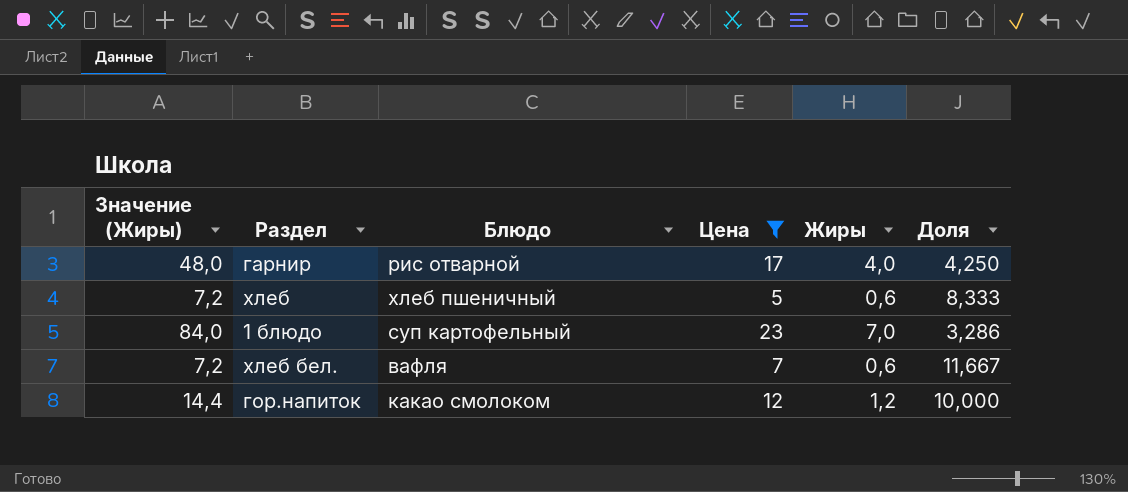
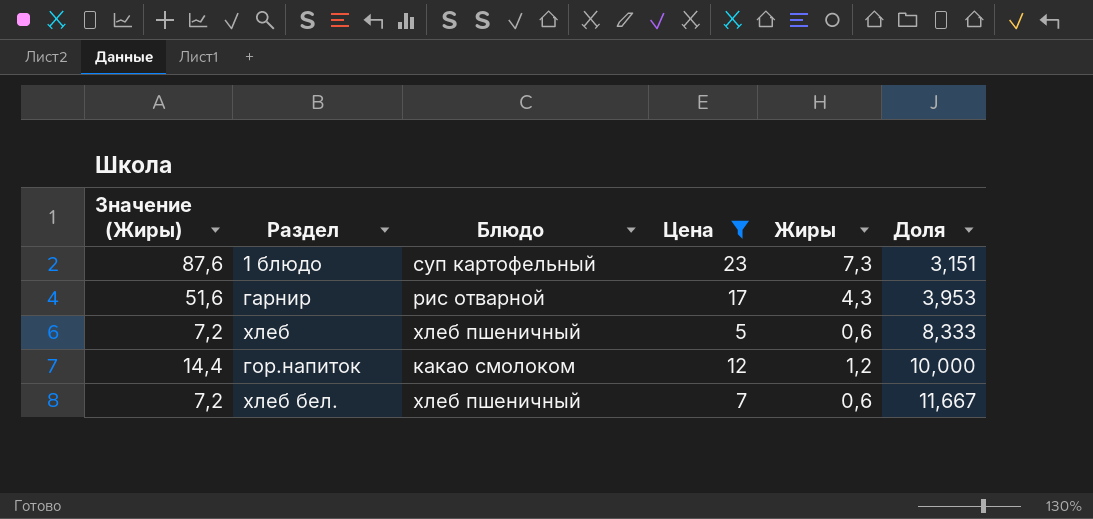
row order: none -> Доля ascending
1 блюдо | Значение (Жиры): 84,0 -> 87,6
1 блюдо | Жиры: 7,0 -> 7,3
1 блюдо | Доля: 3,286 -> 3,151
гарнир | Значение (Жиры): 48,0 -> 51,6
гарнир | Жиры: 4,0 -> 4,3
гарнир | Доля: 4,250 -> 3,953
хлеб бел. | Блюдо: вафля -> хлеб пшеничный

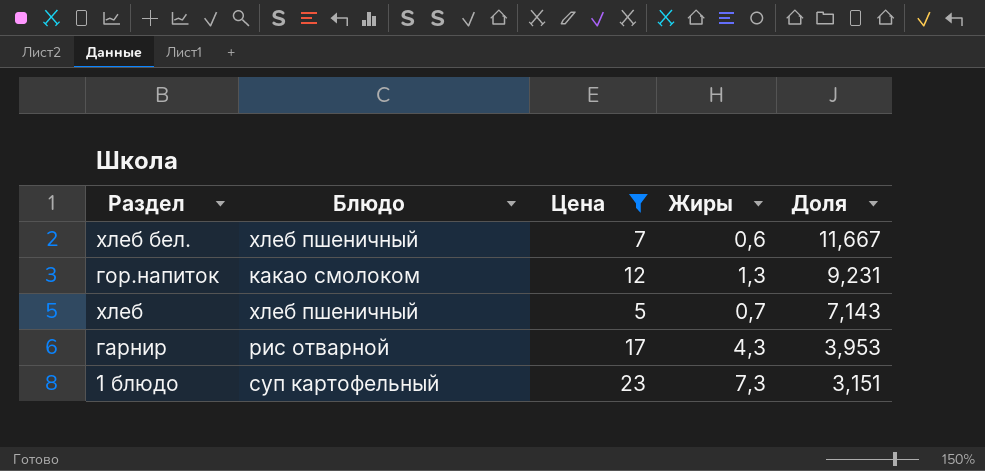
row order: Доля ascending -> Доля descending
column Значение (Жиры) | formula: [Жиры] * 12 -> none
гор.напиток | Жиры: 1,2 -> 1,3
гор.напиток | Доля: 10,000 -> 9,231
хлеб | Жиры: 0,6 -> 0,7
хлеб | Доля: 8,333 -> 7,143

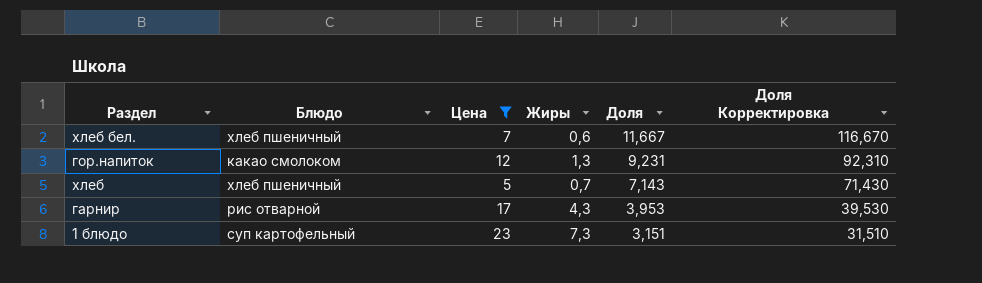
column Доля Корректировка | formula: none -> [Доля] * 10

